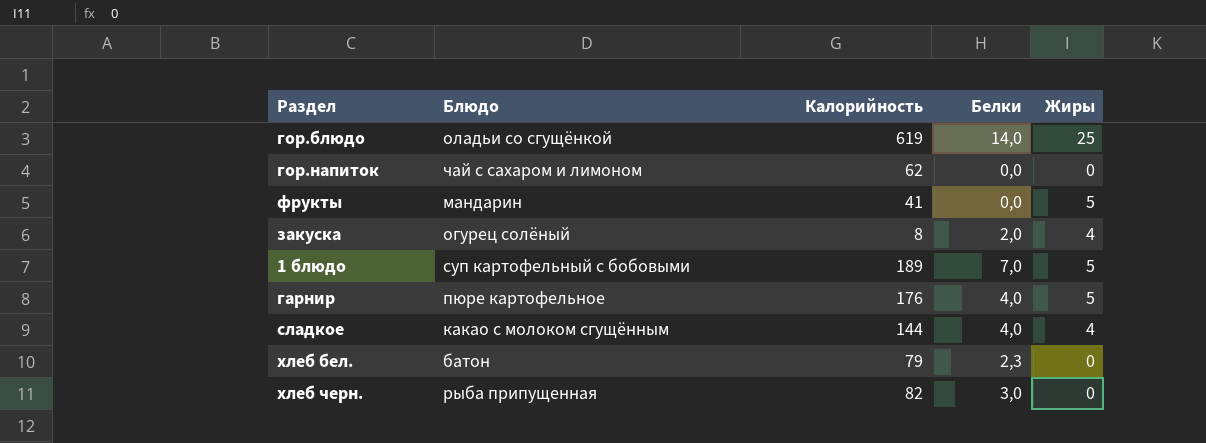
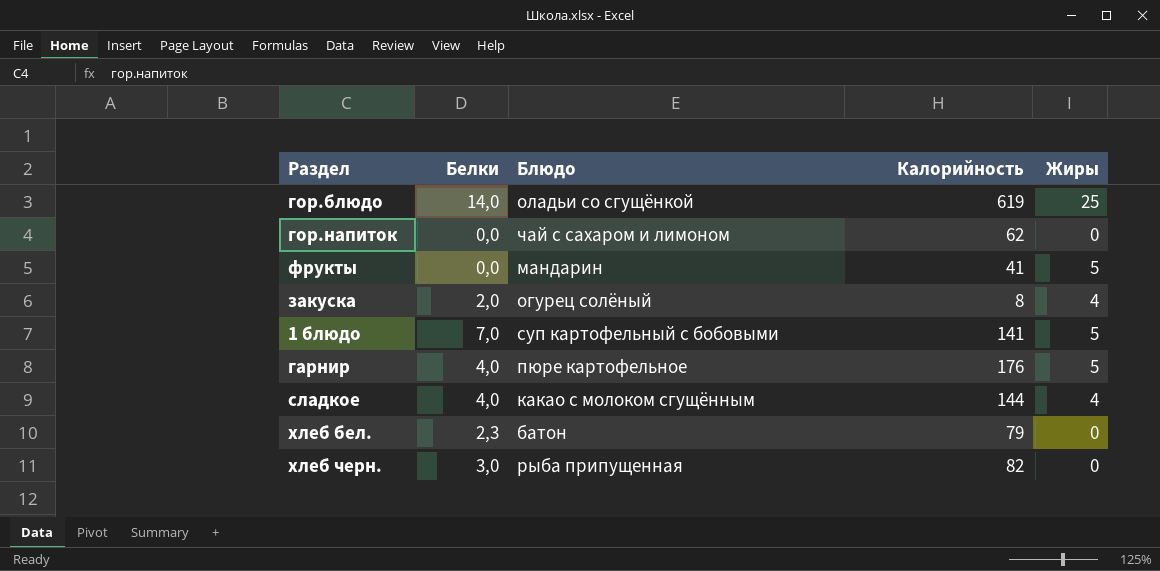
column Белки | position: 4 -> 2
1 блюдо | Калорийность: 189 -> 141

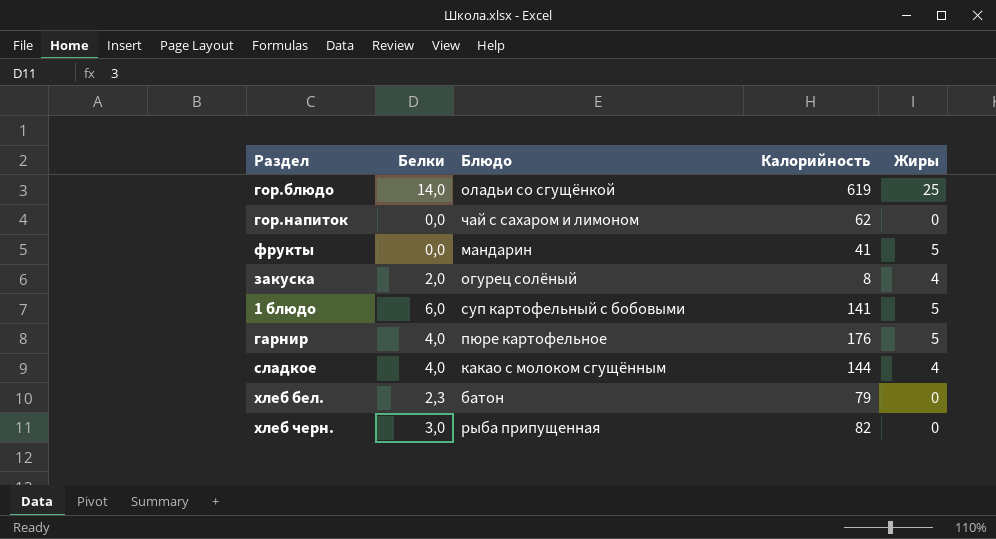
1 блюдо | Белки: 7,0 -> 6,0

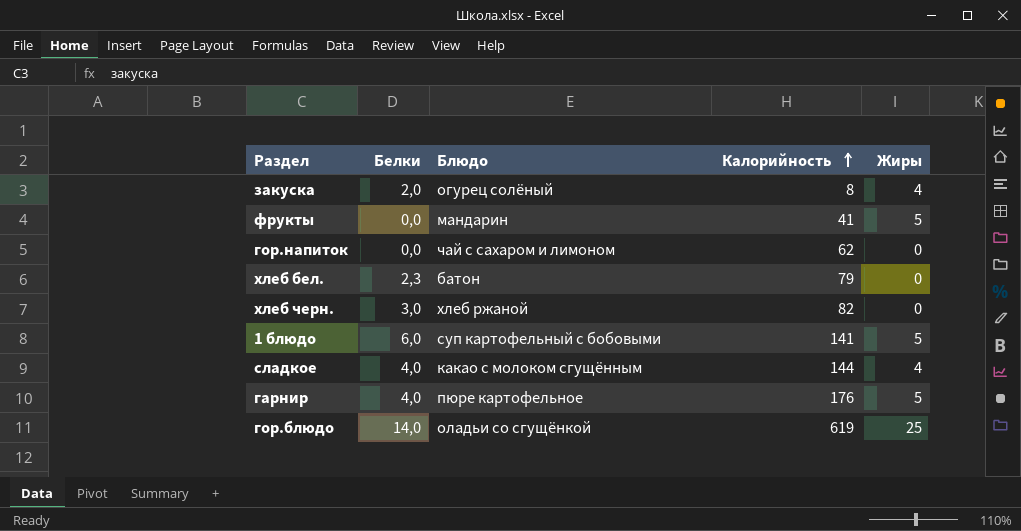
row order: none -> Калорийность ascending
хлеб черн. | Блюдо: рыба припущенная -> хлеб ржаной

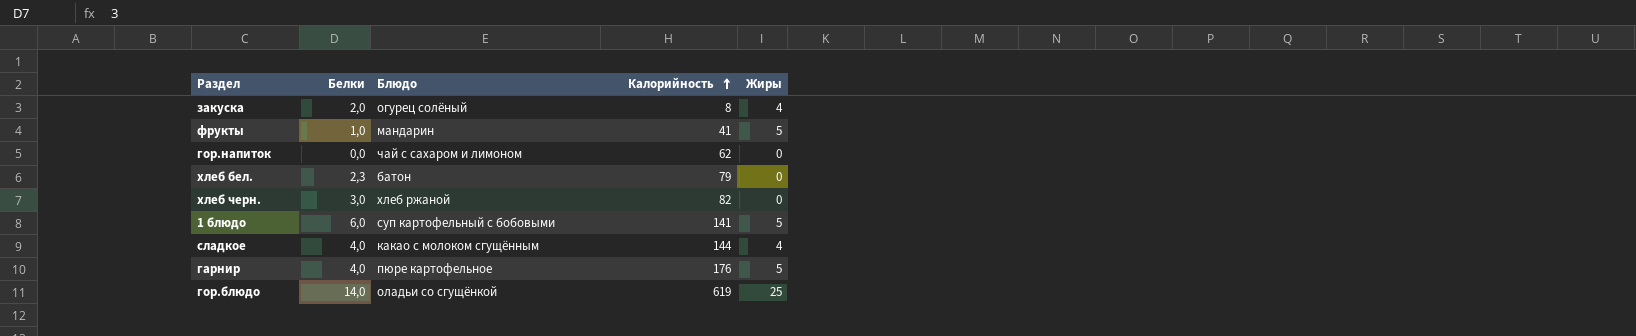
фрукты | Белки: 0,0 -> 1,0

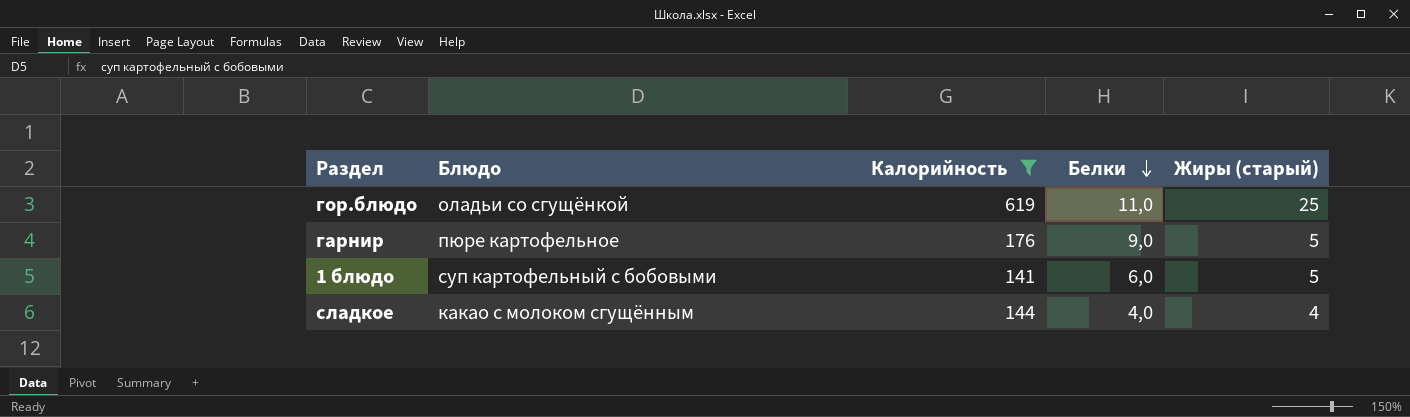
filter: none -> Калорийность >= 141
row order: Калорийность ascending -> Белки descending
column Белки | position: 2 -> 4
column name: Жиры -> Жиры (старый)
гор.блюдо | Белки: 14,0 -> 11,0
гарнир | Белки: 4,0 -> 9,0

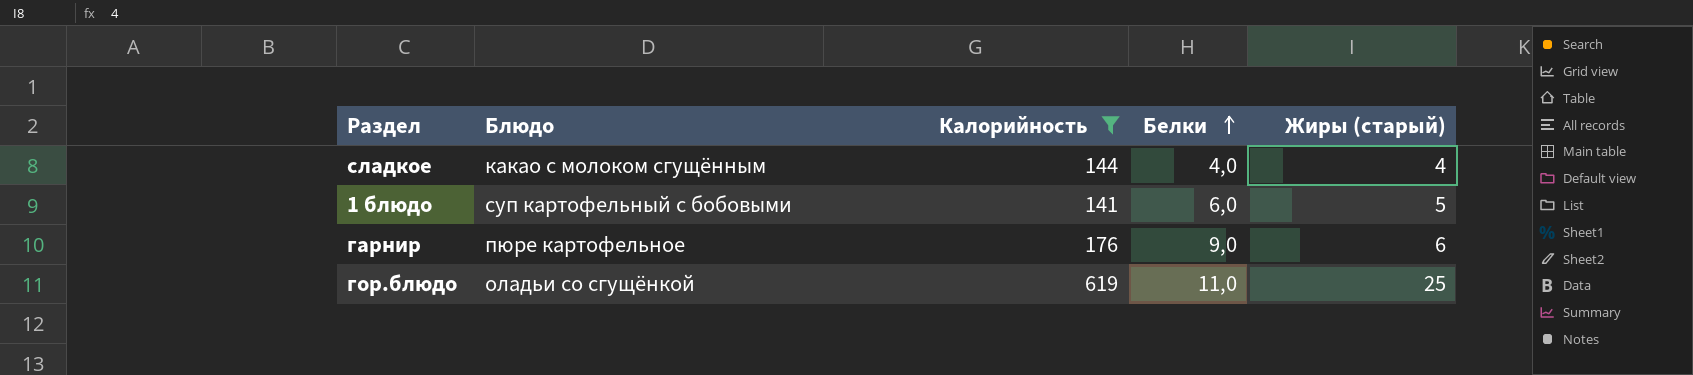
row order: Белки descending -> Белки ascending
гарнир | Жиры (старый): 5 -> 6

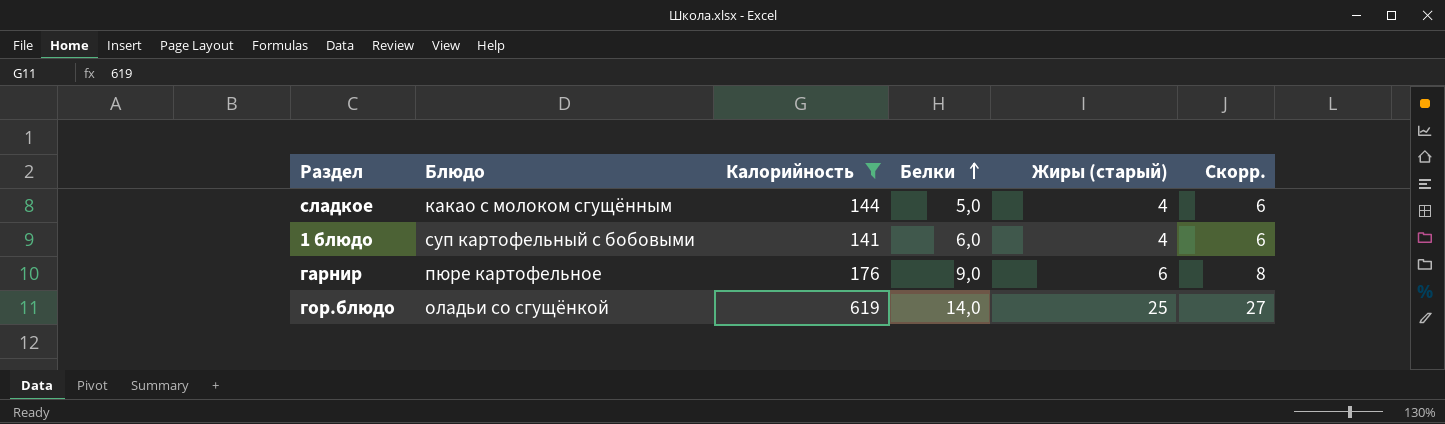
column Скорр. | formula: none -> [Жиры (старый)] + 2
сладкое | Белки: 4,0 -> 5,0
1 блюдо | Жиры (старый): 5 -> 4
гор.блюдо | Белки: 11,0 -> 14,0

